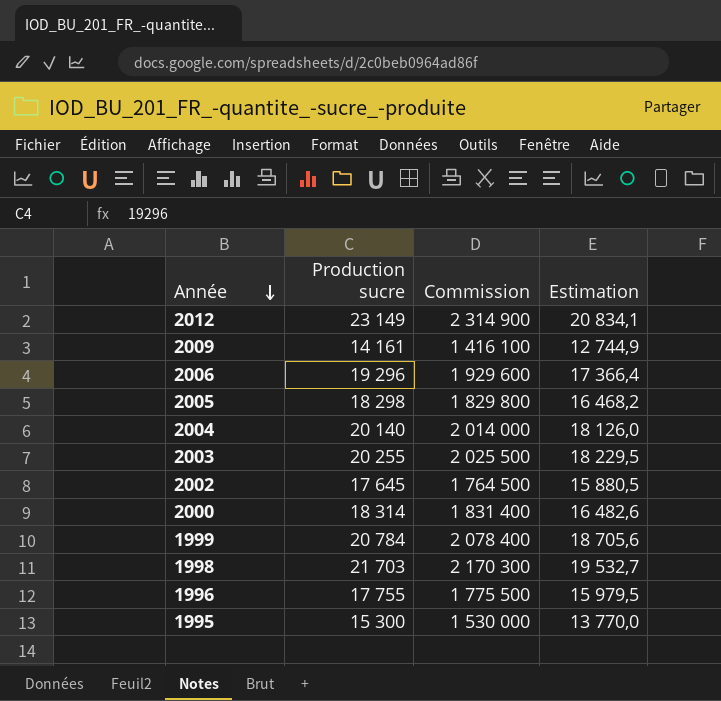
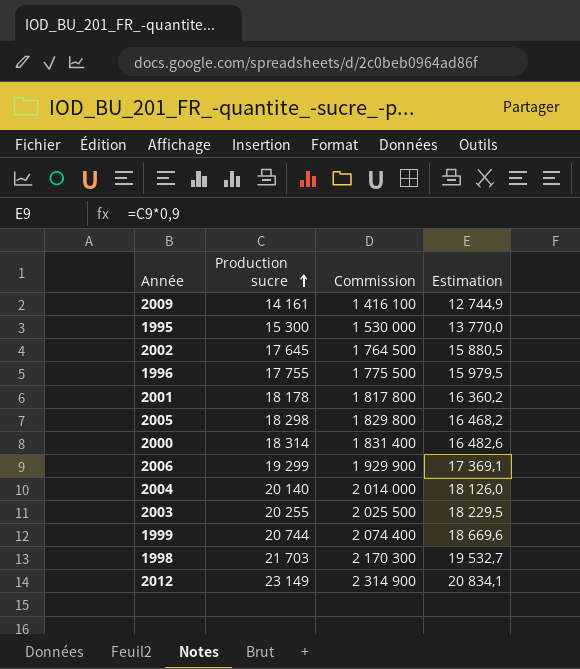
row order: Année descending -> Production sucre ascending
row 2001: none -> 18 178 | 1 817 800 | 16 360,2
2006 | Production sucre: 19 296 -> 19 299
2006 | Commission: 1 929 600 -> 1 929 900
2006 | Estimation: 17 366,4 -> 17 369,1
1999 | Production sucre: 20 784 -> 20 744
1999 | Commission: 2 078 400 -> 2 074 400
1999 | Estimation: 18 705,6 -> 18 669,6

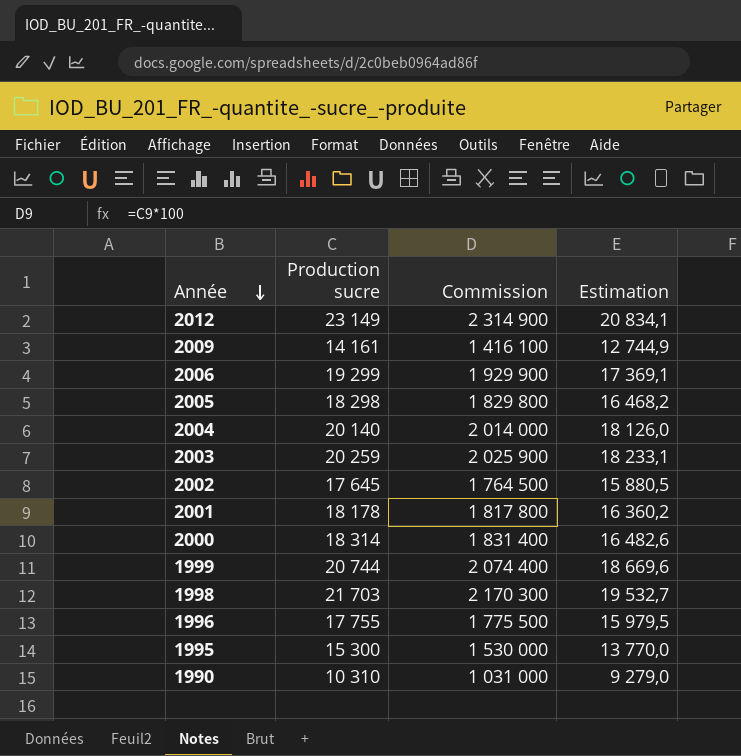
row order: Production sucre ascending -> Année descending
2003 | Production sucre: 20 255 -> 20 259
2003 | Commission: 2 025 500 -> 2 025 900
2003 | Estimation: 18 229,5 -> 18 233,1
row 1990: none -> 10 310 | 1 031 000 | 9 279,0

